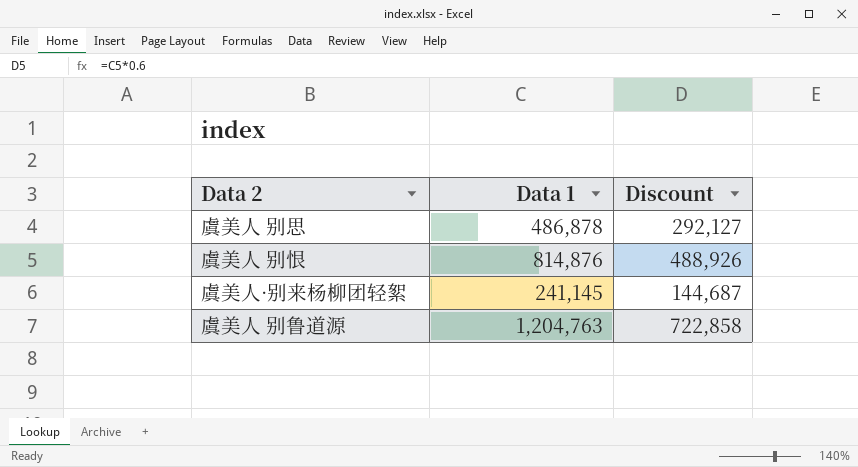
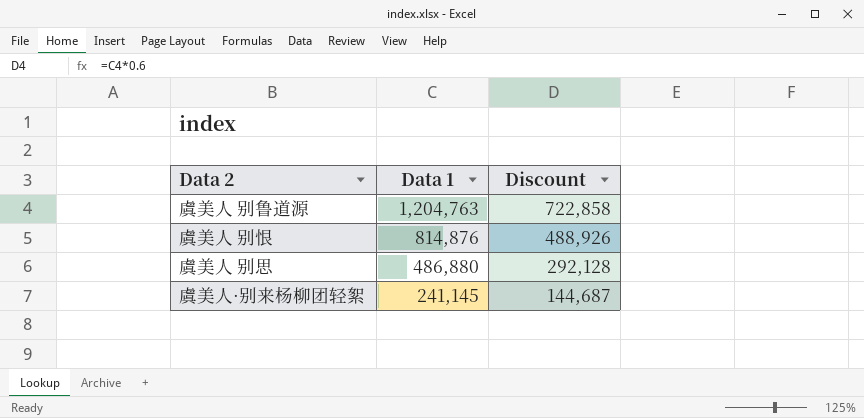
row order: none -> Data 1 descending
虞美人 别思 | Data 1: 486,878 -> 486,880
虞美人 别思 | Discount: 292,127 -> 292,128

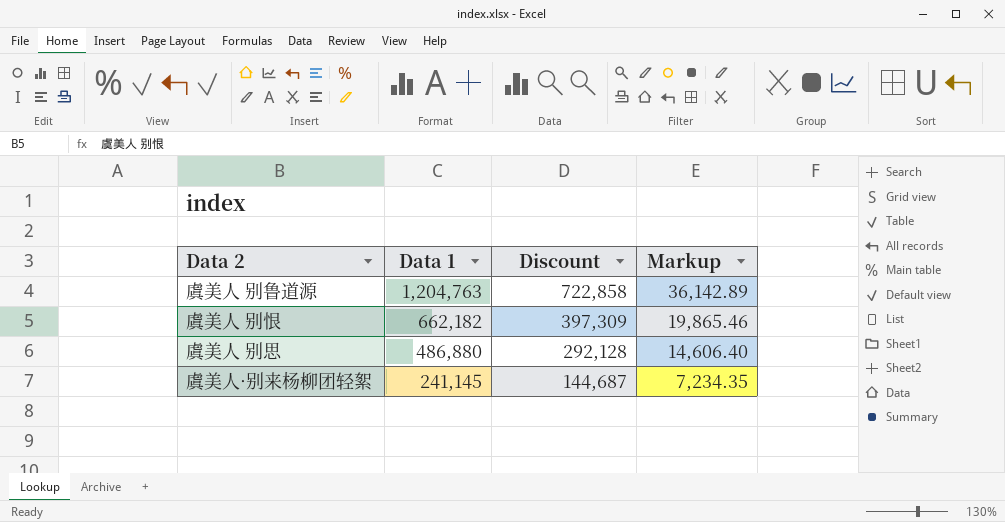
column Markup | formula: none -> [Data 1] * 0.03
虞美人 别恨 | Data 1: 814,876 -> 662,182
虞美人 别恨 | Discount: 488,926 -> 397,309

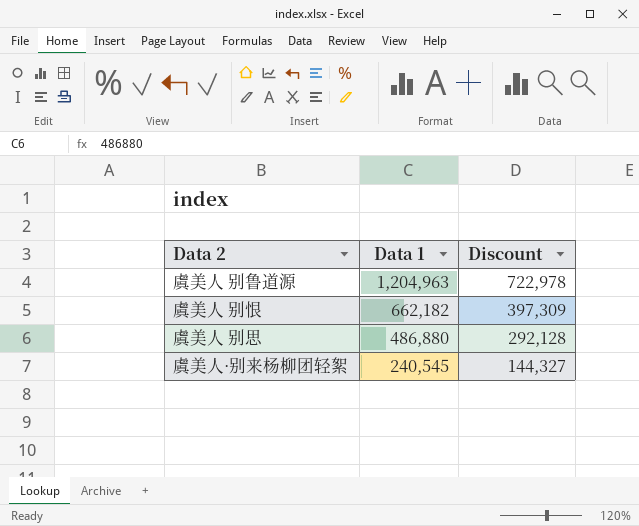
column Markup | formula: [Data 1] * 0.03 -> none
虞美人 别鲁道源 | Data 1: 1,204,763 -> 1,204,963
虞美人 别鲁道源 | Discount: 722,858 -> 722,978
虞美人·别来杨柳团轻絮 | Data 1: 241,145 -> 240,545
虞美人·别来杨柳团轻絮 | Discount: 144,687 -> 144,327

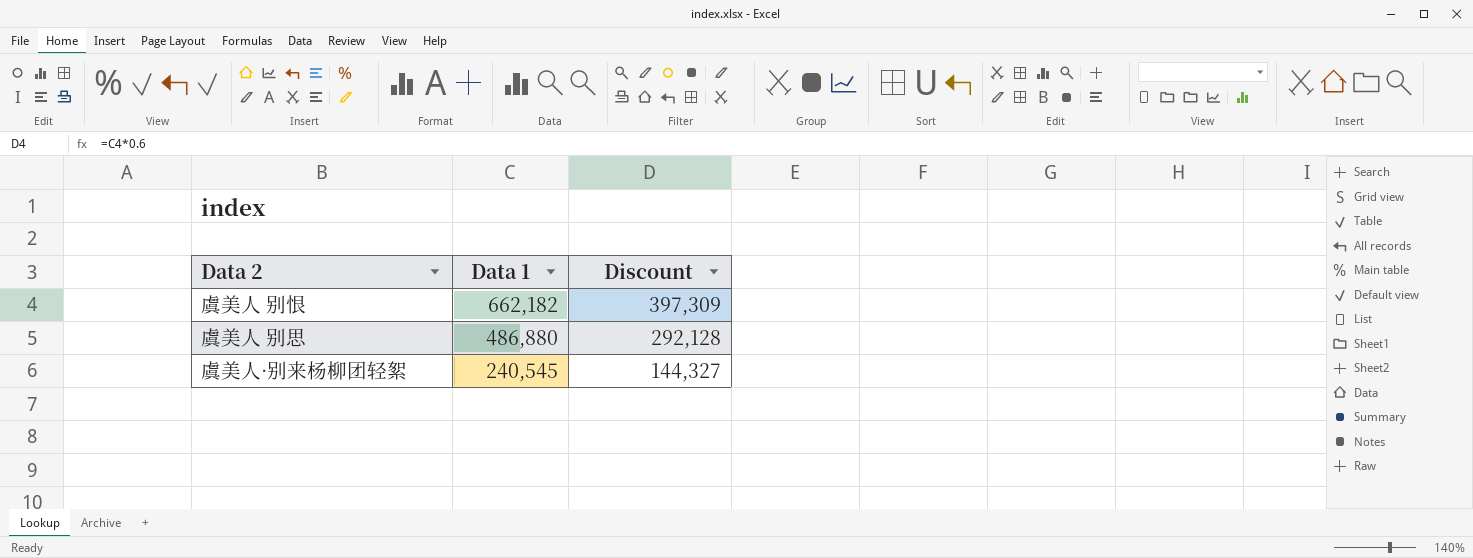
row 虞美人 别鲁道源: 1,204,963 | 722,978 -> none

